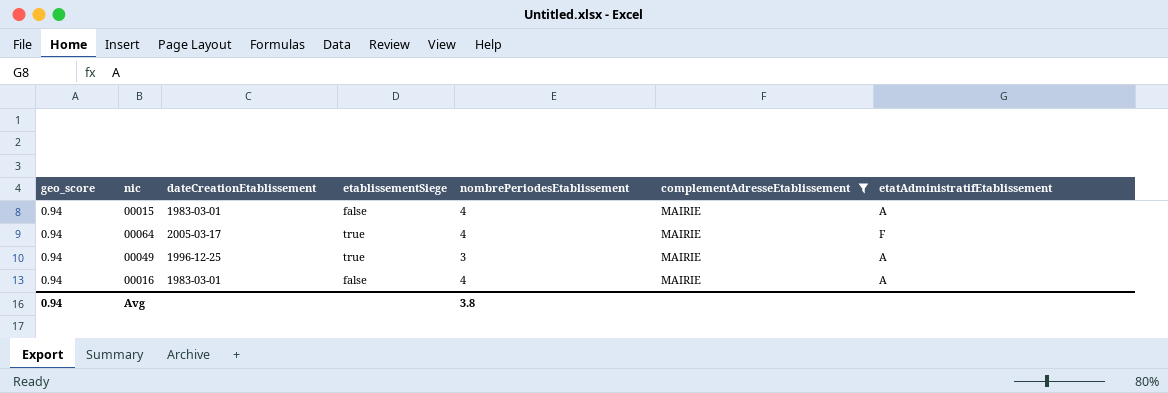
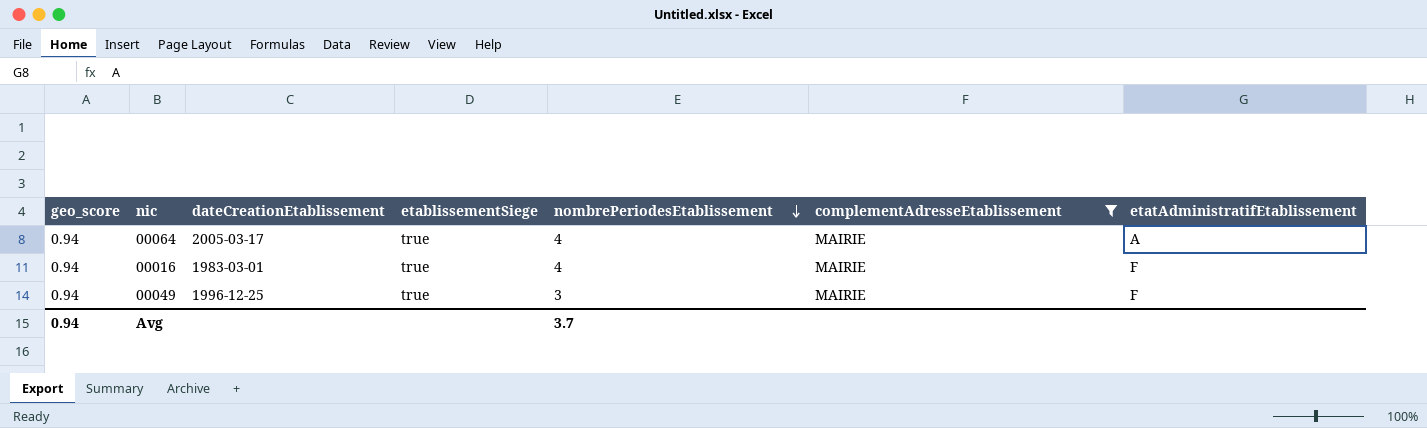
row order: none -> nombrePeriodesEtablissement descending
row 00015: 0.94 | 1983-03-01 | false | 4 | MAIRIE | A -> none
00064 | etatAdministratifEtablissement: F -> A
00016 | etablissementSiege: false -> true
00016 | etatAdministratifEtablissement: A -> F
00049 | etatAdministratifEtablissement: A -> F
Avg | nombrePeriodesEtablissement: 3.8 -> 3.7

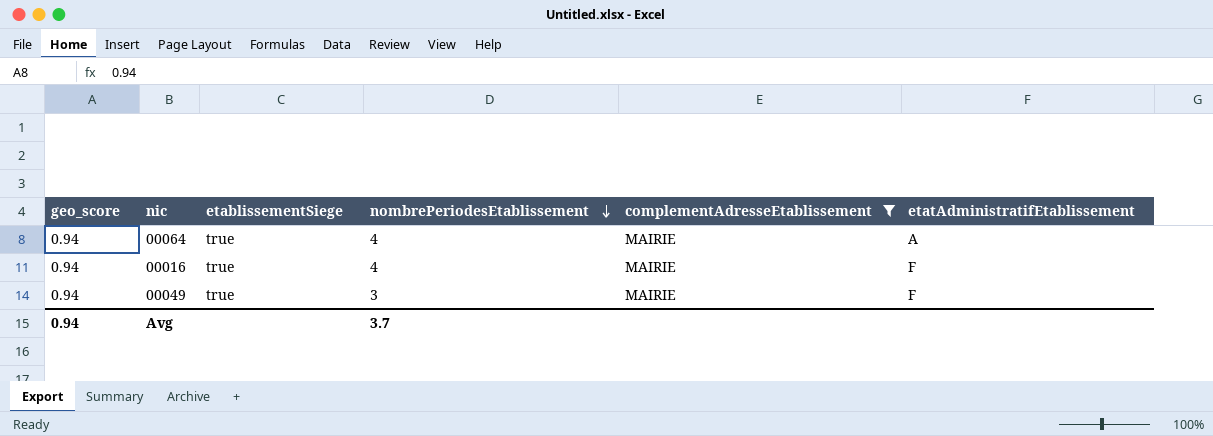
column dateCreationEtablissement | position: 3 -> none

